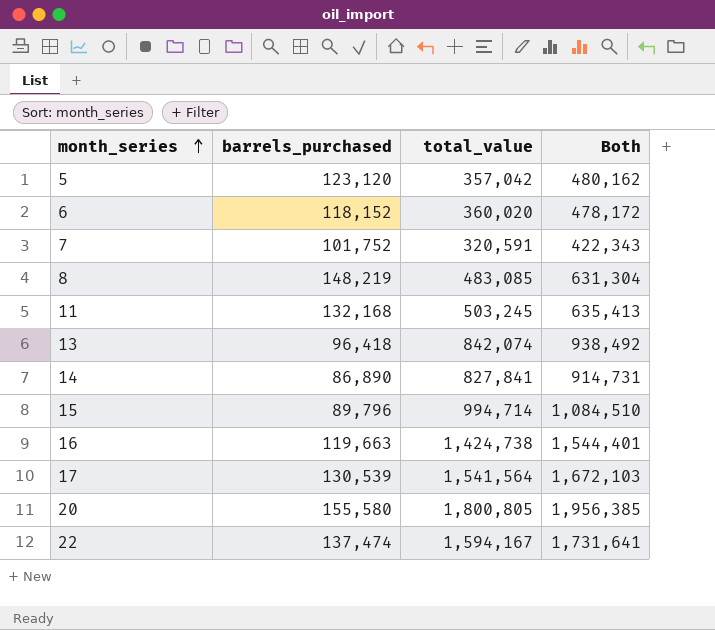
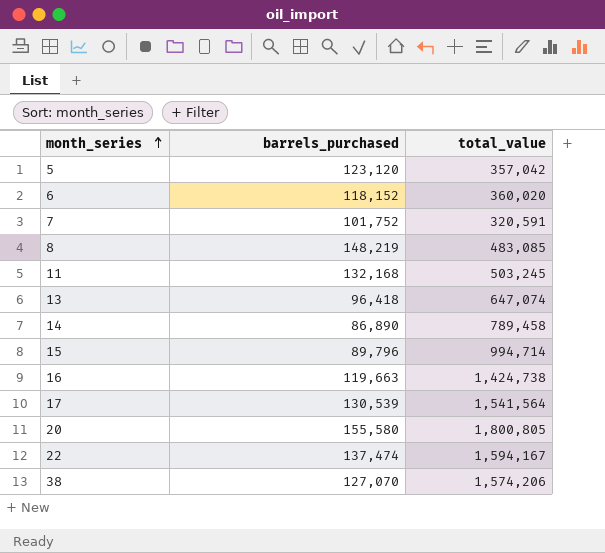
column Both | formula: [barrels_purchased] + [total_value] -> none
13 | total_value: 842,074 -> 647,074
14 | total_value: 827,841 -> 789,458
row 38: none -> 127,070 | 1,574,206

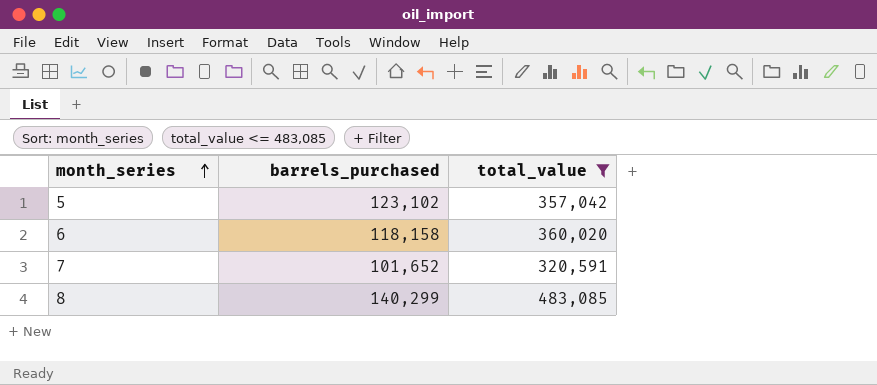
filter: none -> total_value <= 483,085
5 | barrels_purchased: 123,120 -> 123,102
6 | barrels_purchased: 118,152 -> 118,158
7 | barrels_purchased: 101,752 -> 101,652
8 | barrels_purchased: 148,219 -> 140,299

